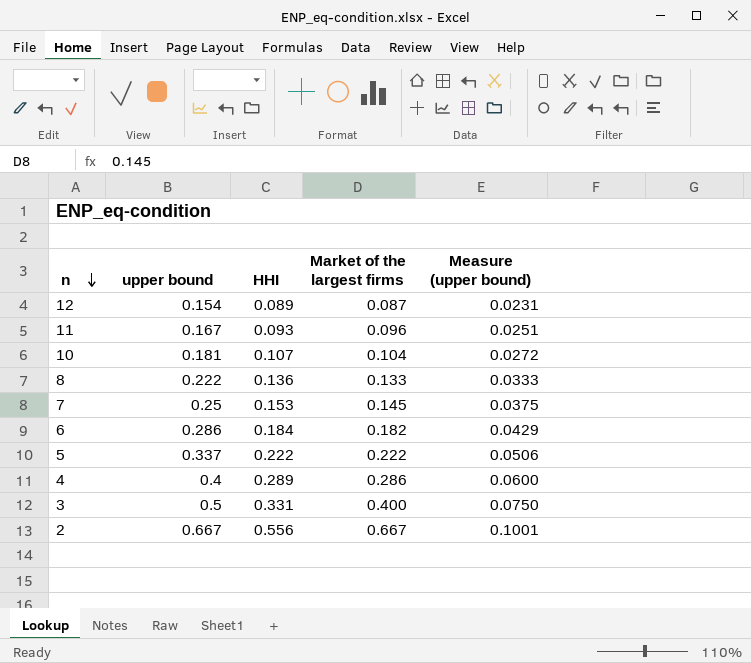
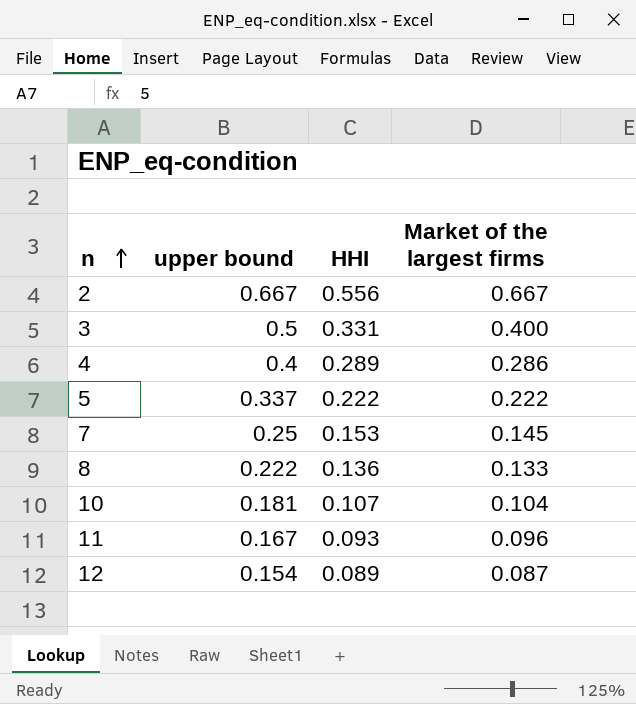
row order: n descending -> n ascending
column Measure (upper bound) | formula: [upper bound] * 0.15 -> none
row 6: 0.286 | 0.184 | 0.182 | 0.0429 -> none

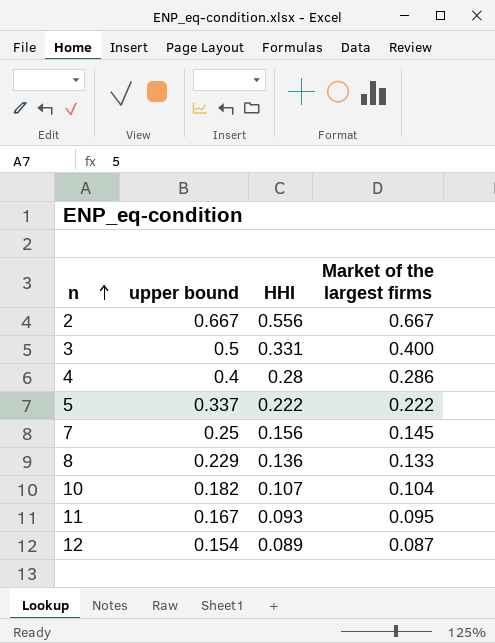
4 | HHI: 0.289 -> 0.28
7 | HHI: 0.153 -> 0.156
8 | upper bound: 0.222 -> 0.229
10 | upper bound: 0.181 -> 0.182
11 | Market of the largest firms: 0.096 -> 0.095

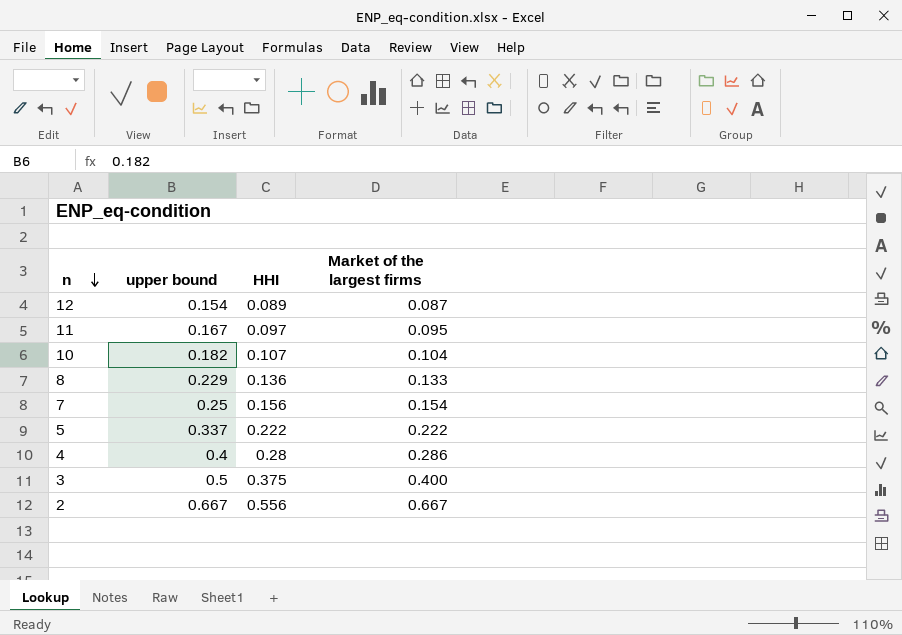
row order: n ascending -> n descending
11 | HHI: 0.093 -> 0.097
7 | Market of the largest firms: 0.145 -> 0.154
3 | HHI: 0.331 -> 0.375

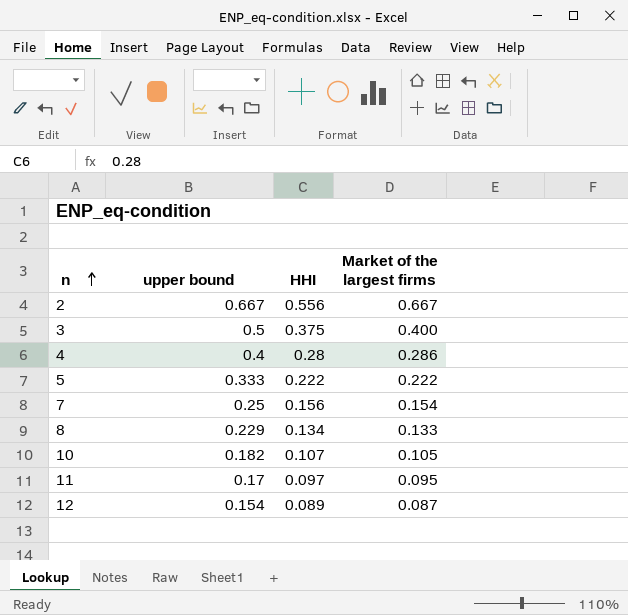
row order: n descending -> n ascending
5 | upper bound: 0.337 -> 0.333
8 | HHI: 0.136 -> 0.134
10 | Market of the largest firms: 0.104 -> 0.105
11 | upper bound: 0.167 -> 0.17

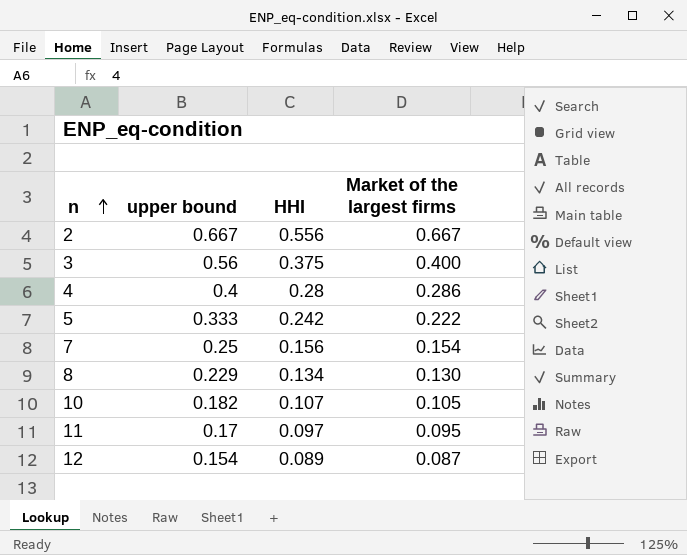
3 | upper bound: 0.5 -> 0.56
5 | HHI: 0.222 -> 0.242
8 | Market of the largest firms: 0.133 -> 0.130

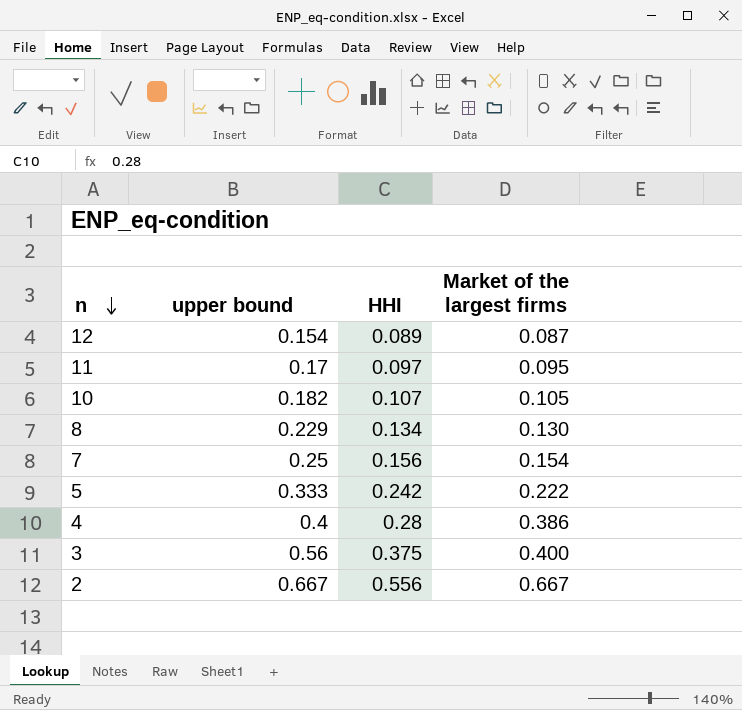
row order: n ascending -> n descending
4 | Market of the largest firms: 0.286 -> 0.386

